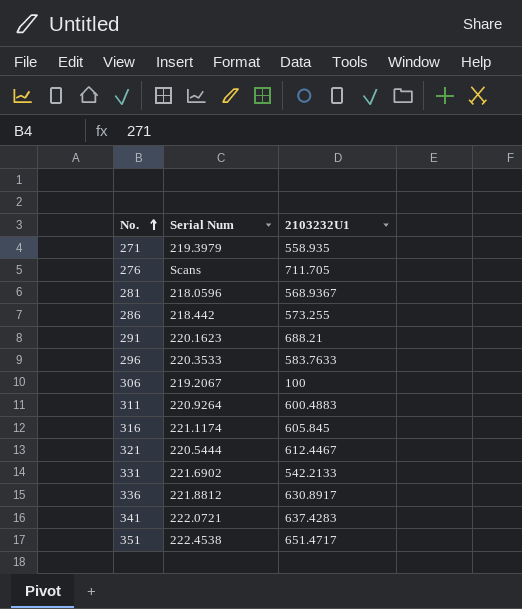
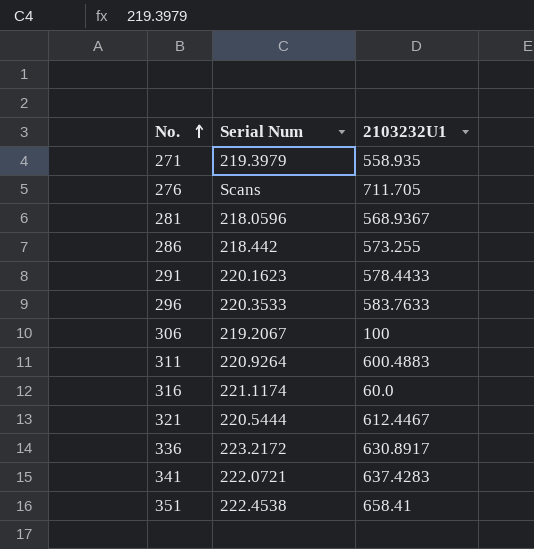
row 331: 221.6902 | 542.2133 -> none
291 | 2103232U1: 688.21 -> 578.4433
316 | 2103232U1: 605.845 -> 60.0
336 | Serial Num: 221.8812 -> 223.2172
351 | 2103232U1: 651.4717 -> 658.41

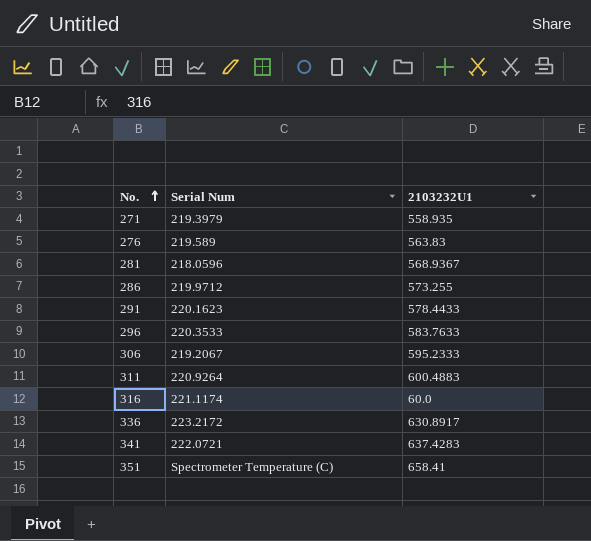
row 321: 220.5444 | 612.4467 -> none
276 | Serial Num: Scans -> 219.589
276 | 2103232U1: 711.705 -> 563.83
286 | Serial Num: 218.442 -> 219.9712
306 | 2103232U1: 100 -> 595.2333
351 | Serial Num: 222.4538 -> Spectrometer Temperature (C)

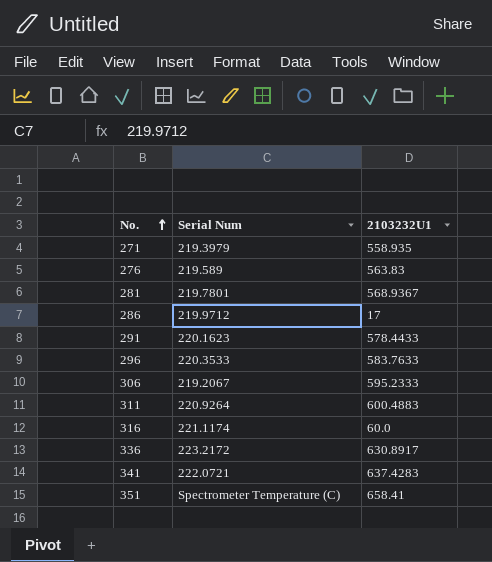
281 | Serial Num: 218.0596 -> 219.7801
286 | 2103232U1: 573.255 -> 17

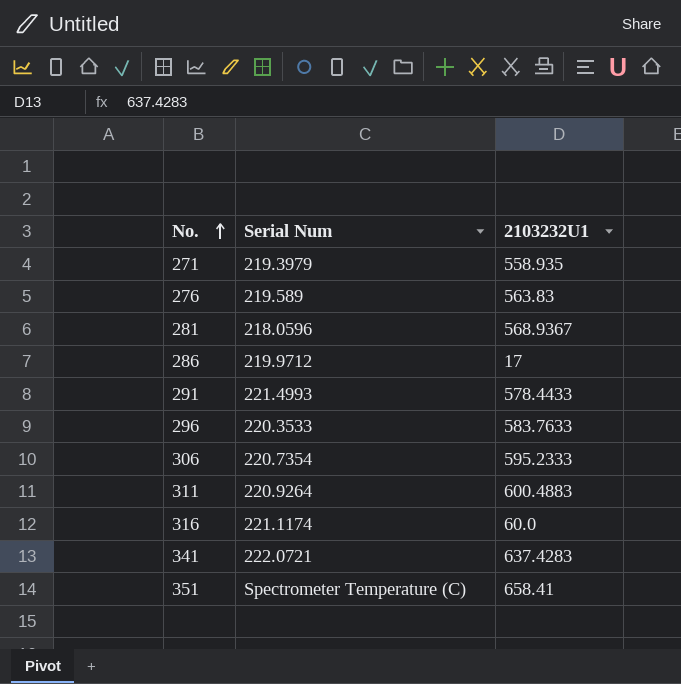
row 336: 223.2172 | 630.8917 -> none
281 | Serial Num: 219.7801 -> 218.0596
291 | Serial Num: 220.1623 -> 221.4993
306 | Serial Num: 219.2067 -> 220.7354

